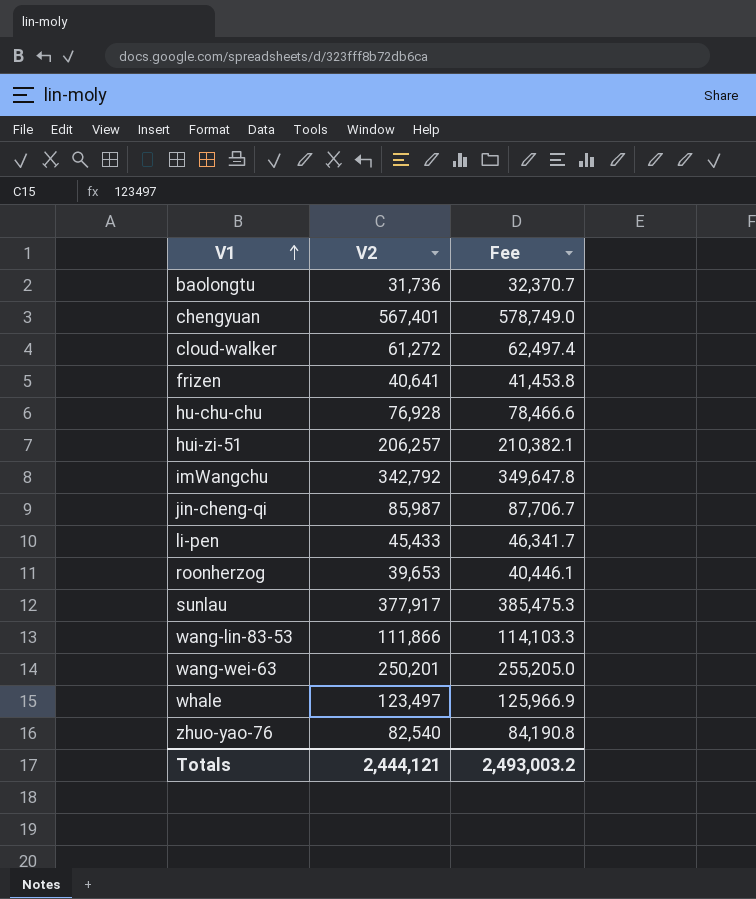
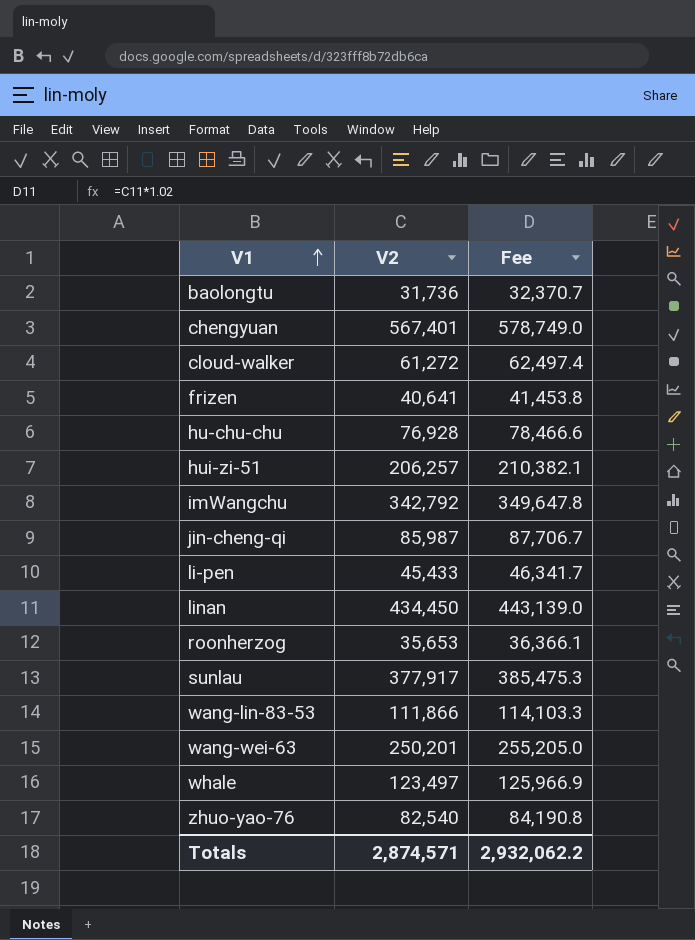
row linan: none -> 434,450 | 443,139.0
roonherzog | V2: 39,653 -> 35,653
roonherzog | Fee: 40,446.1 -> 36,366.1
Totals | V2: 2,444,121 -> 2,874,571
Totals | Fee: 2,493,003.2 -> 2,932,062.2

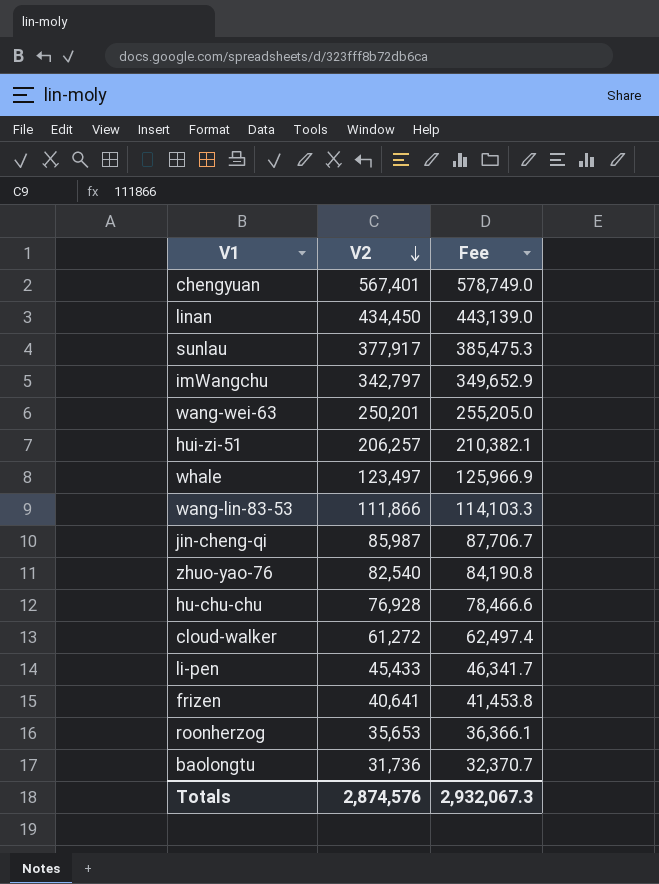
row order: V1 ascending -> V2 descending
imWangchu | V2: 342,792 -> 342,797
imWangchu | Fee: 349,647.8 -> 349,652.9
Totals | V2: 2,874,571 -> 2,874,576
Totals | Fee: 2,932,062.2 -> 2,932,067.3

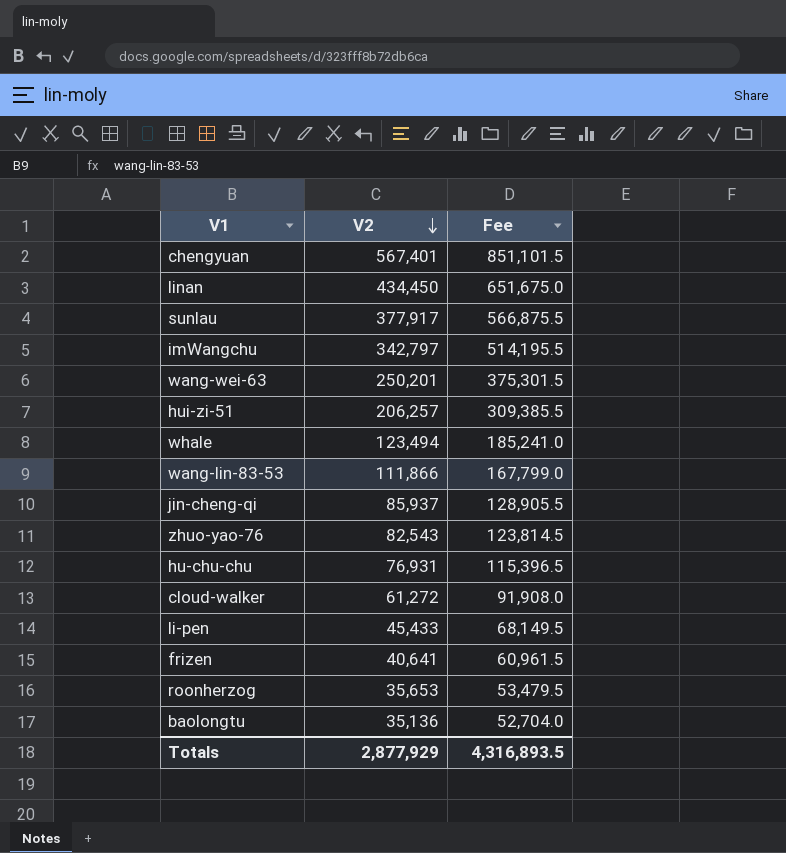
column Fee | formula: [V2] * 1.02 -> [V2] * 1.5
whale | V2: 123,497 -> 123,494
jin-cheng-qi | V2: 85,987 -> 85,937
zhuo-yao-76 | V2: 82,540 -> 82,543
hu-chu-chu | V2: 76,928 -> 76,931
baolongtu | V2: 31,736 -> 35,136
Totals | V2: 2,874,576 -> 2,877,929
Totals | Fee: 2,932,067.3 -> 4,316,893.5

